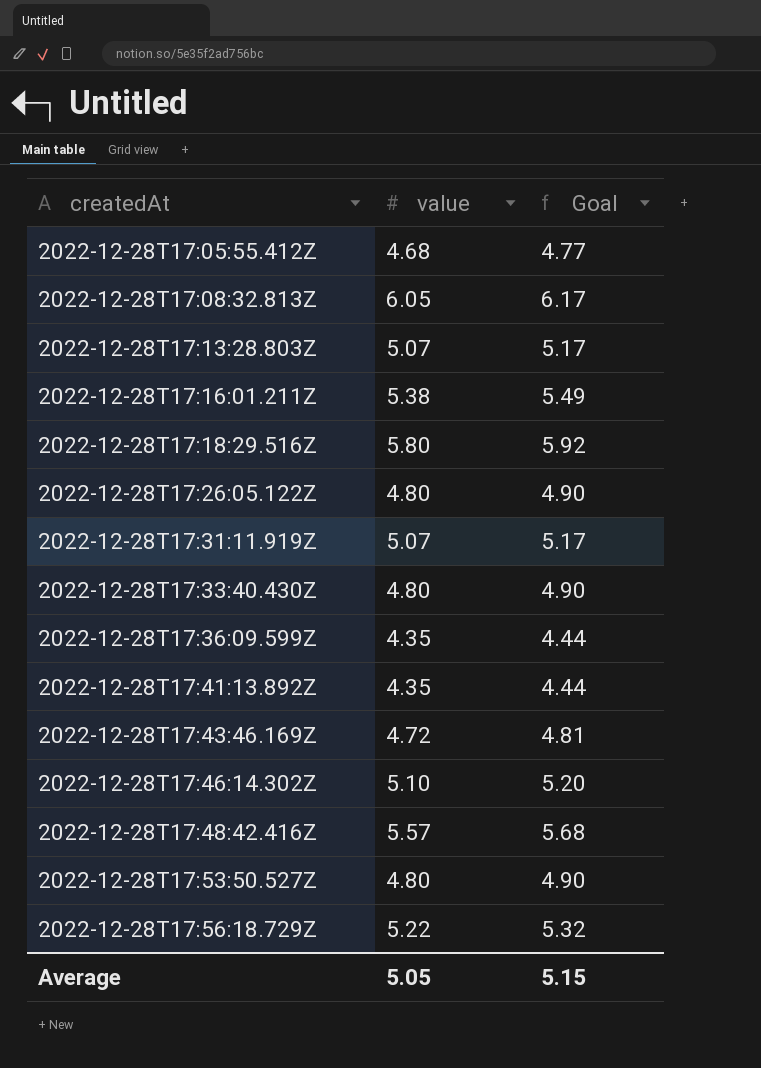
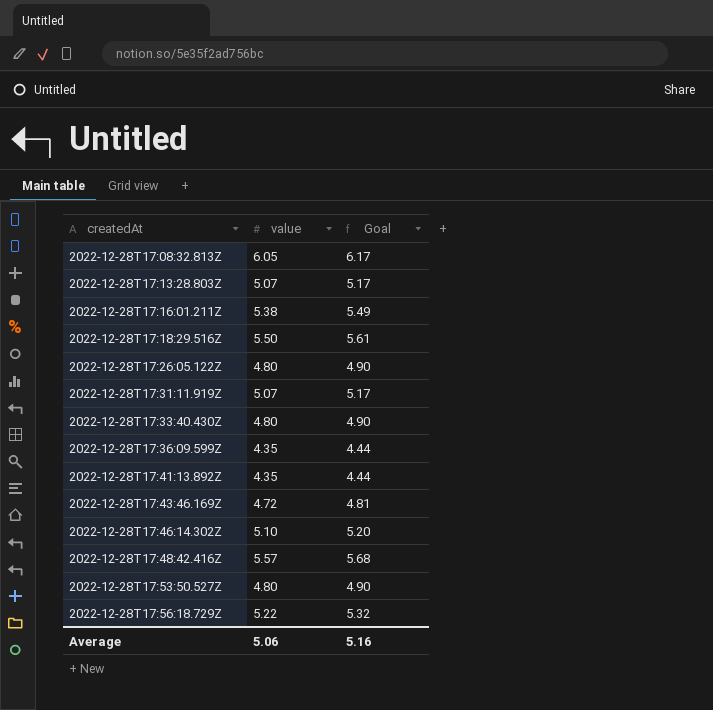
row 2022-12-28T17:05:55.412Z: 4.68 | 4.77 -> none
2022-12-28T17:18:29.516Z | value: 5.80 -> 5.50
2022-12-28T17:18:29.516Z | Goal: 5.92 -> 5.61
Average | value: 5.05 -> 5.06
Average | Goal: 5.15 -> 5.16

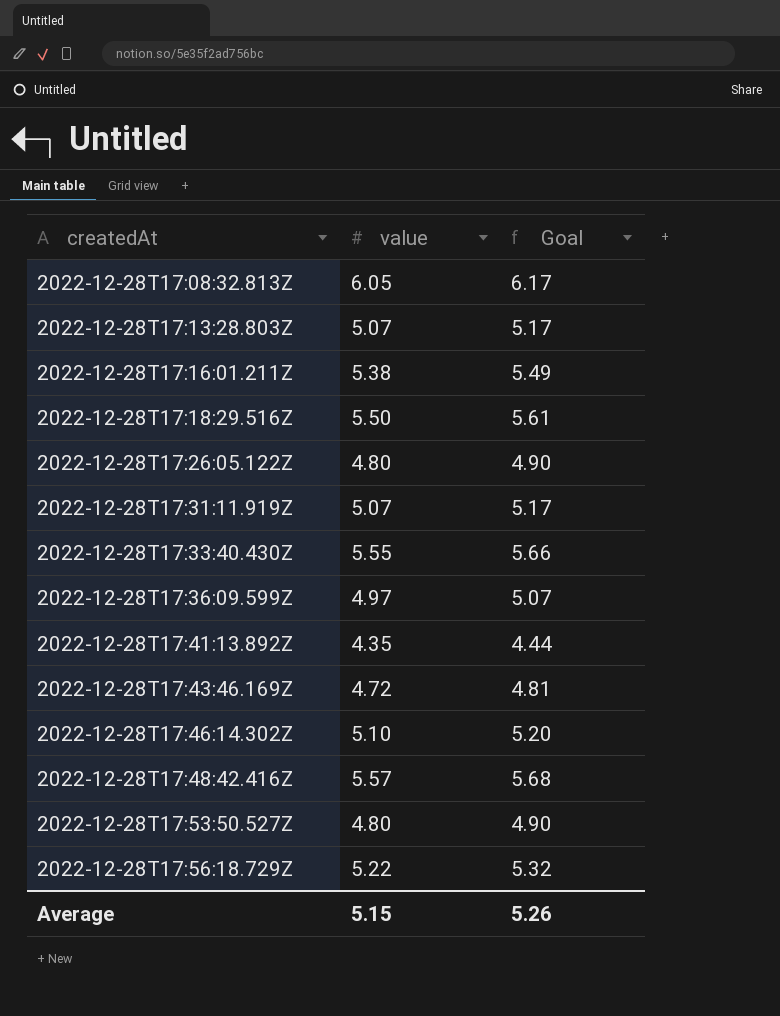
2022-12-28T17:33:40.430Z | value: 4.80 -> 5.55
2022-12-28T17:33:40.430Z | Goal: 4.90 -> 5.66
2022-12-28T17:36:09.599Z | value: 4.35 -> 4.97
2022-12-28T17:36:09.599Z | Goal: 4.44 -> 5.07
Average | value: 5.06 -> 5.15
Average | Goal: 5.16 -> 5.26

